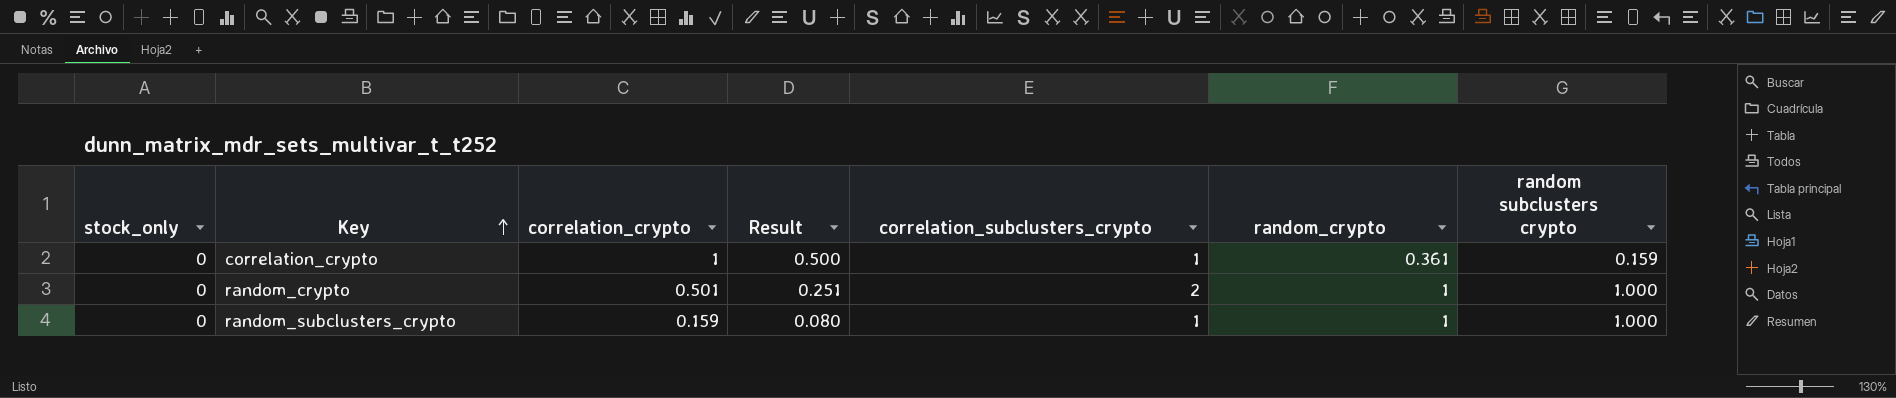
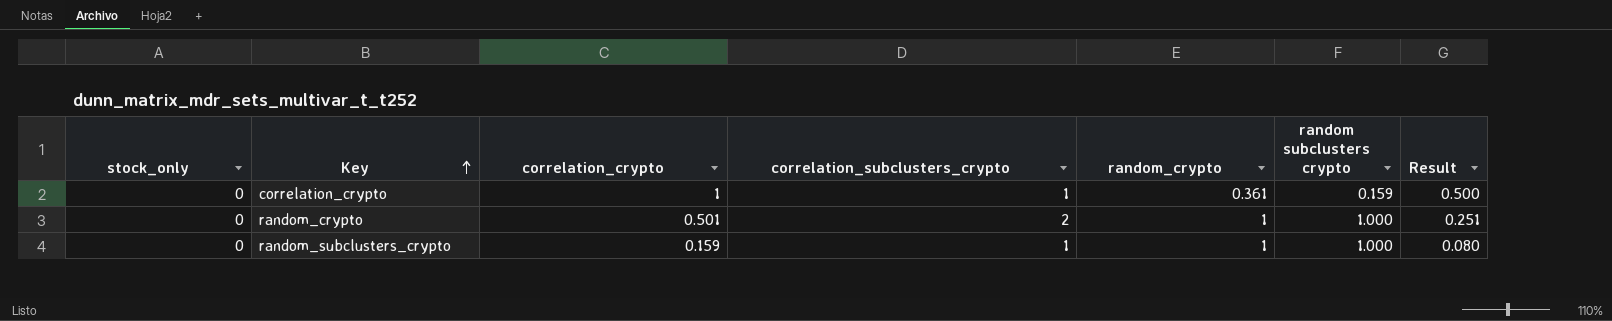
column Result | position: 4 -> 7

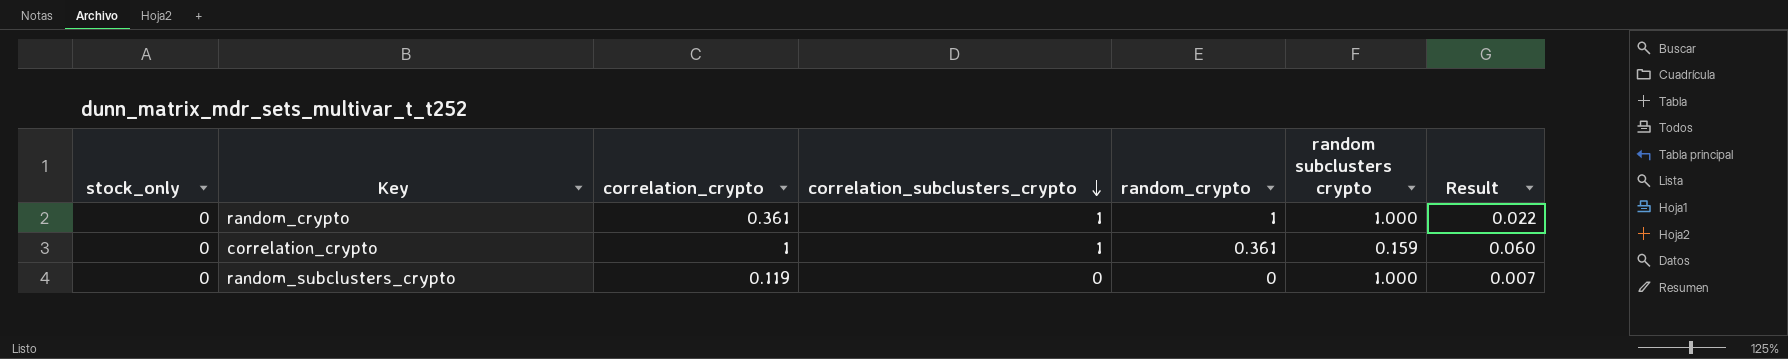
row order: Key ascending -> correlation_subclusters_crypto descending
column Result | formula: [correlation_crypto] * 0.5 -> [correlation_crypto] * 0.06
random_crypto | correlation_crypto: 0.501 -> 0.361
random_crypto | correlation_subclusters_crypto: 2 -> 1
random_subclusters_crypto | correlation_crypto: 0.159 -> 0.119
random_subclusters_crypto | correlation_subclusters_crypto: 1 -> 0
random_subclusters_crypto | random_crypto: 1 -> 0

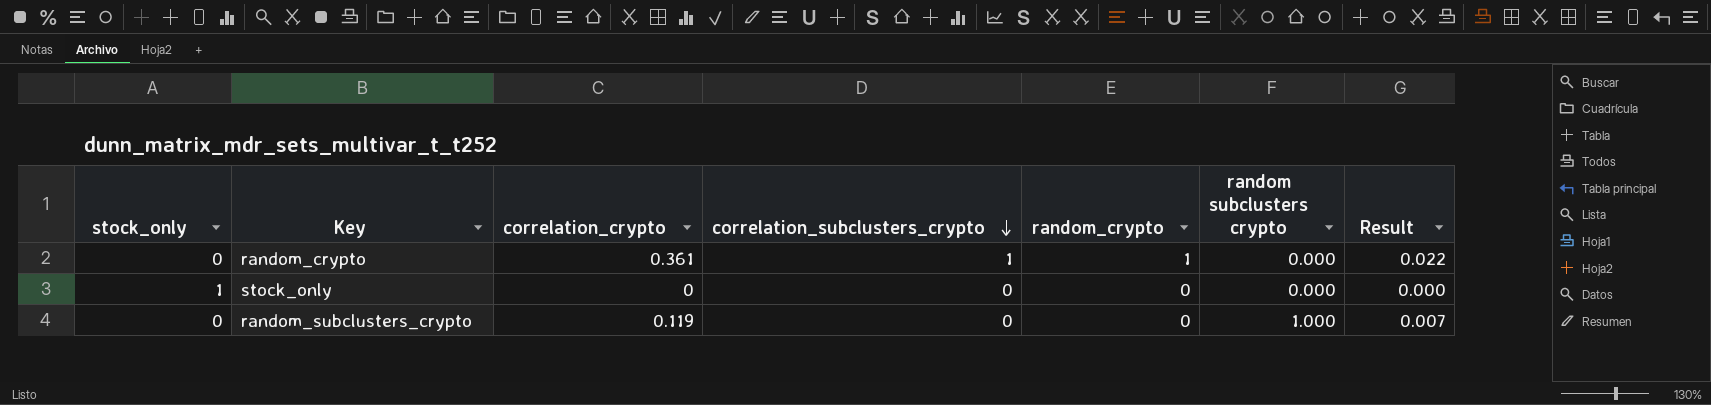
row correlation_crypto: 0 | 1 | 1 | 0.361 | 0.159 | 0.060 -> none
random_crypto | random subclusters crypto: 1.000 -> 0.000
row stock_only: none -> 1 | 0 | 0 | 0 | 0.000 | 0.000

